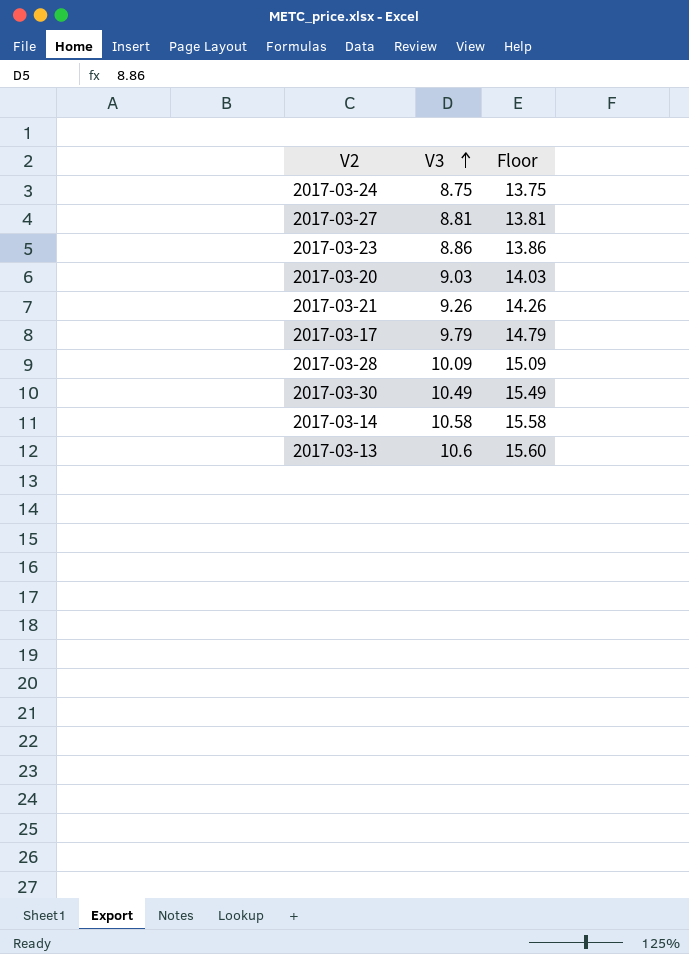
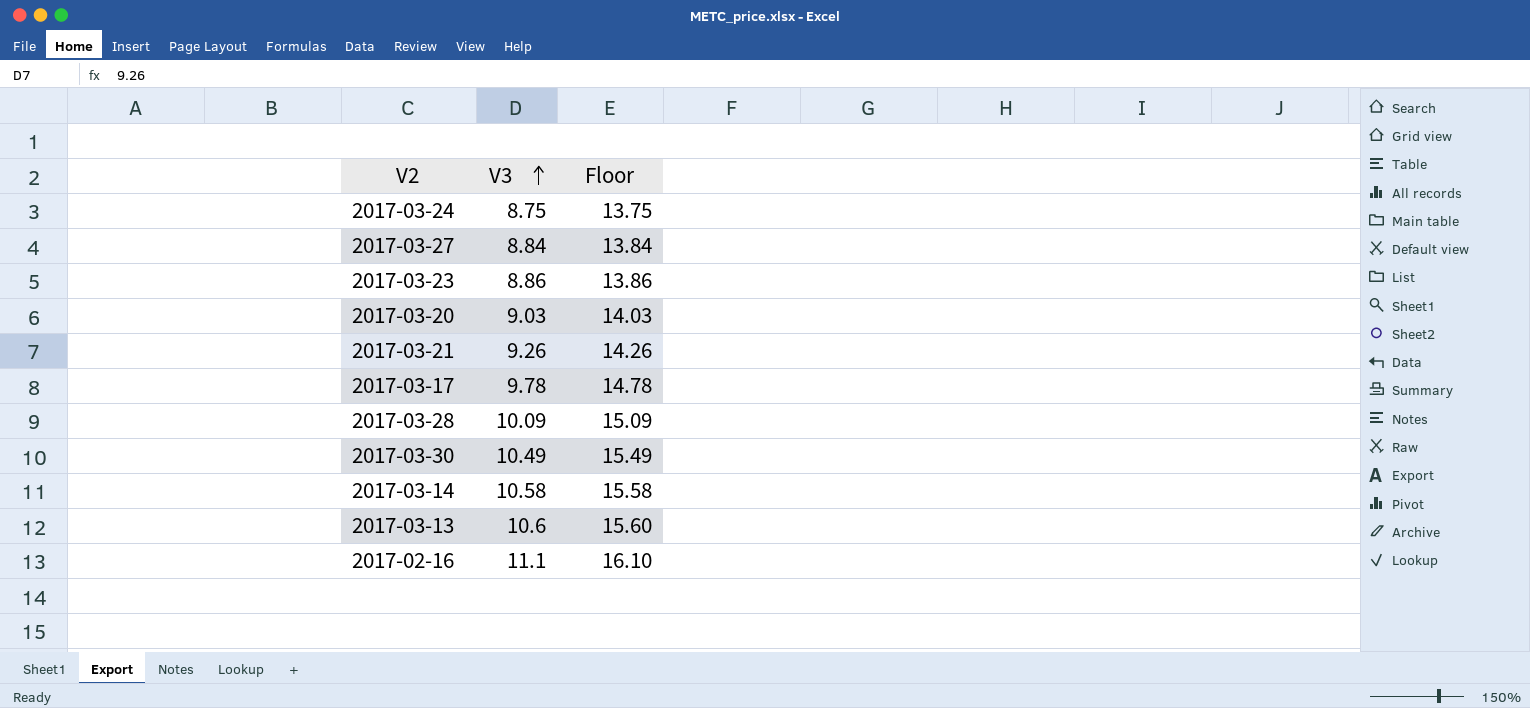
2017-03-27 | V3: 8.81 -> 8.84
2017-03-27 | Floor: 13.81 -> 13.84
2017-03-17 | V3: 9.79 -> 9.78
2017-03-17 | Floor: 14.79 -> 14.78
row 2017-02-16: none -> 11.1 | 16.10

